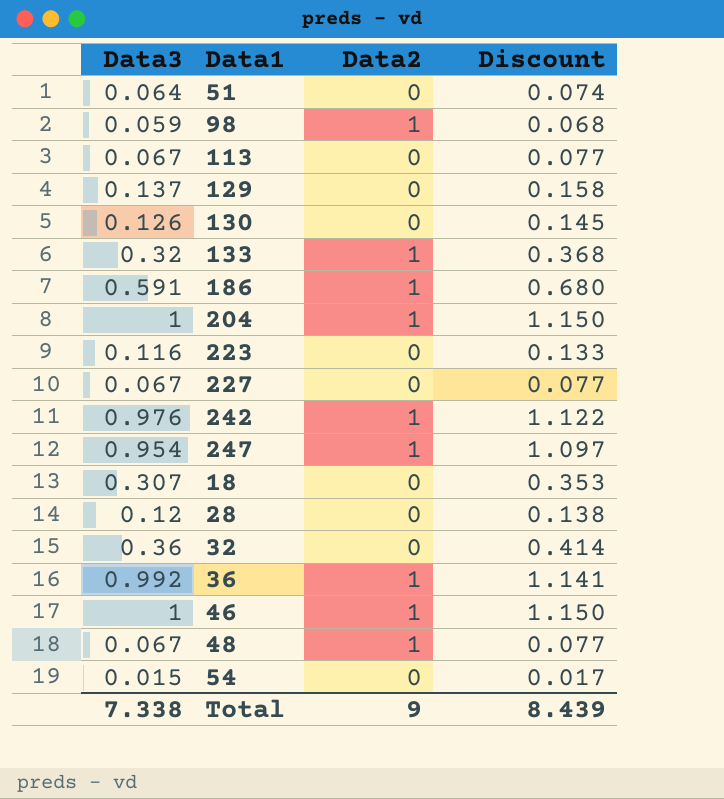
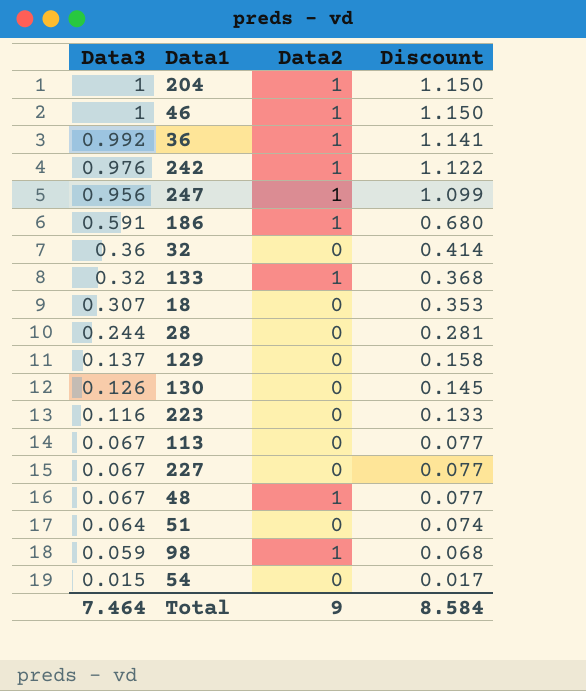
row order: none -> Data3 descending
247 | Data3: 0.954 -> 0.956
247 | Discount: 1.097 -> 1.099
28 | Data3: 0.12 -> 0.244
28 | Discount: 0.138 -> 0.281
Total | Data3: 7.338 -> 7.464
Total | Discount: 8.439 -> 8.584

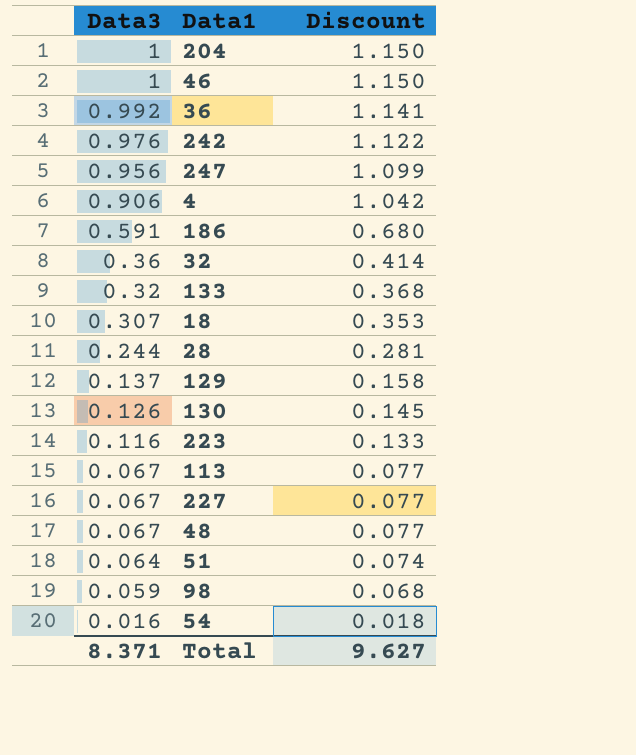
column Data2 | position: 3 -> none
row 4: none -> 0.906 | 1.042
54 | Data3: 0.015 -> 0.016
54 | Discount: 0.017 -> 0.018
Total | Data3: 7.464 -> 8.371
Total | Discount: 8.584 -> 9.627

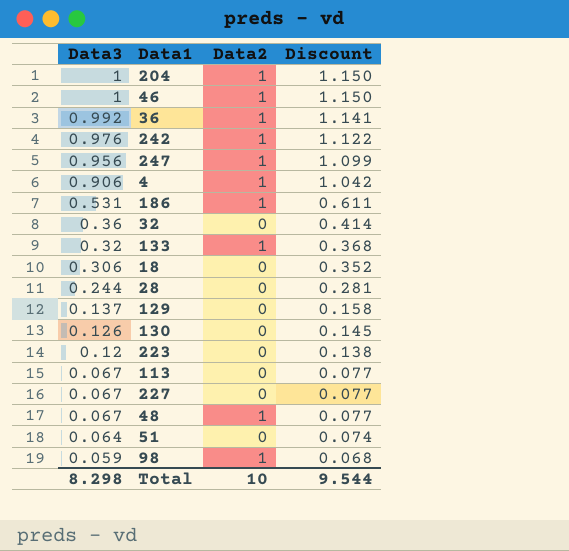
column Data2 | position: none -> 3
row 54: 0.016 | 0.018 -> none
186 | Data3: 0.591 -> 0.531
186 | Discount: 0.680 -> 0.611
18 | Data3: 0.307 -> 0.306
18 | Discount: 0.353 -> 0.352
223 | Data3: 0.116 -> 0.12
223 | Discount: 0.133 -> 0.138
Total | Data3: 8.371 -> 8.298
Total | Discount: 9.627 -> 9.544

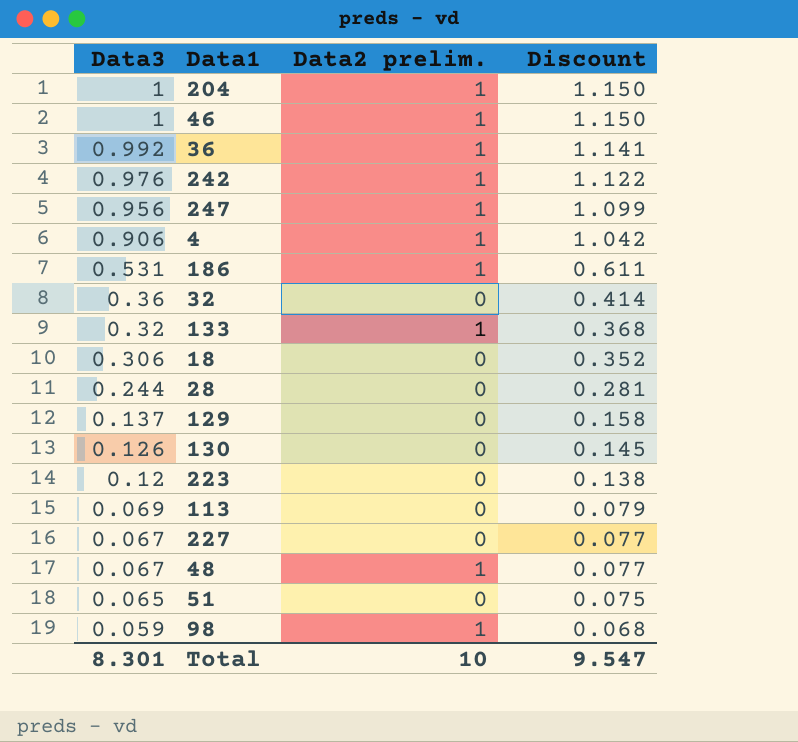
column name: Data2 -> Data2 prelim.
113 | Data3: 0.067 -> 0.069
113 | Discount: 0.077 -> 0.079
51 | Data3: 0.064 -> 0.065
51 | Discount: 0.074 -> 0.075
Total | Data3: 8.298 -> 8.301
Total | Discount: 9.544 -> 9.547

